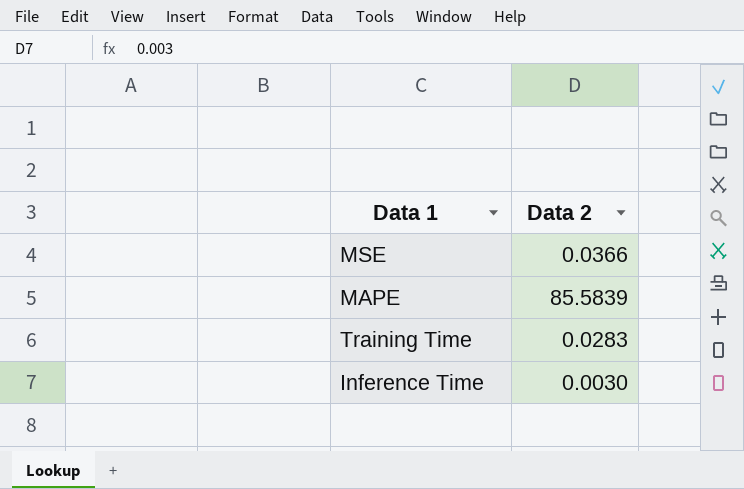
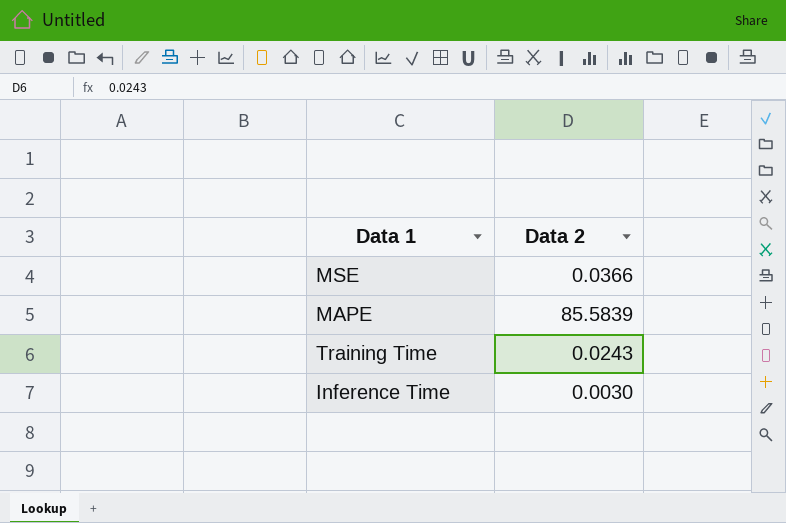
Training Time | Data 2: 0.0283 -> 0.0243

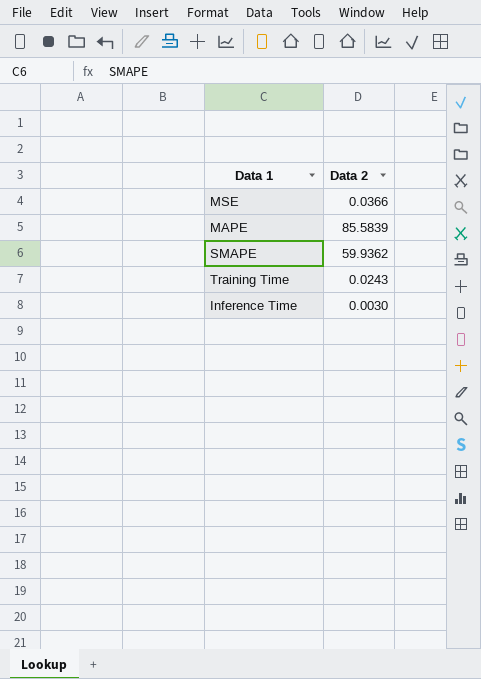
row SMAPE: none -> 59.9362

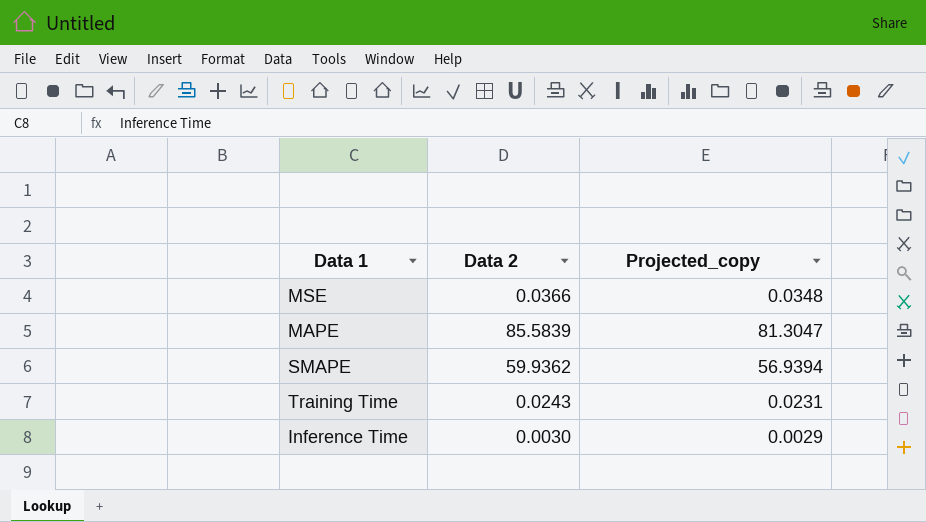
column Projected_copy | formula: none -> [Data 2] * 0.95

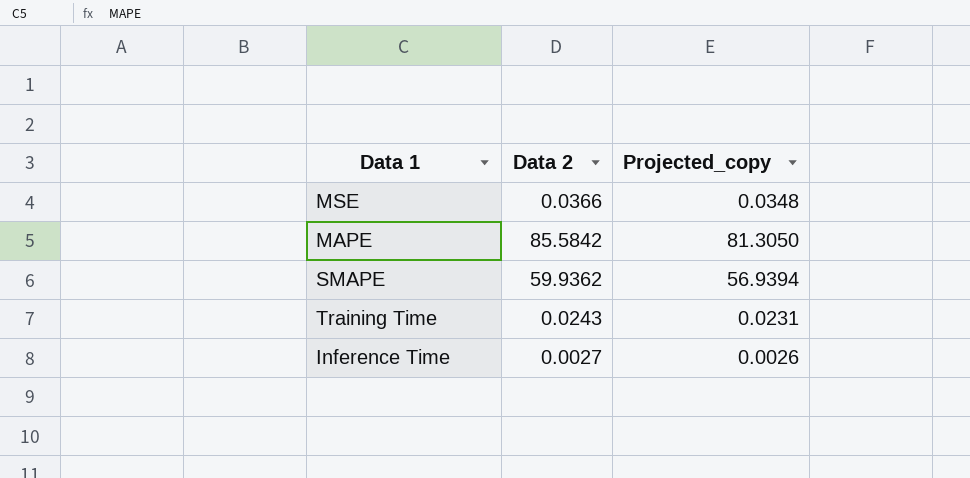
MAPE | Data 2: 85.5839 -> 85.5842
MAPE | Projected_copy: 81.3047 -> 81.3050
Inference Time | Data 2: 0.0030 -> 0.0027
Inference Time | Projected_copy: 0.0029 -> 0.0026

